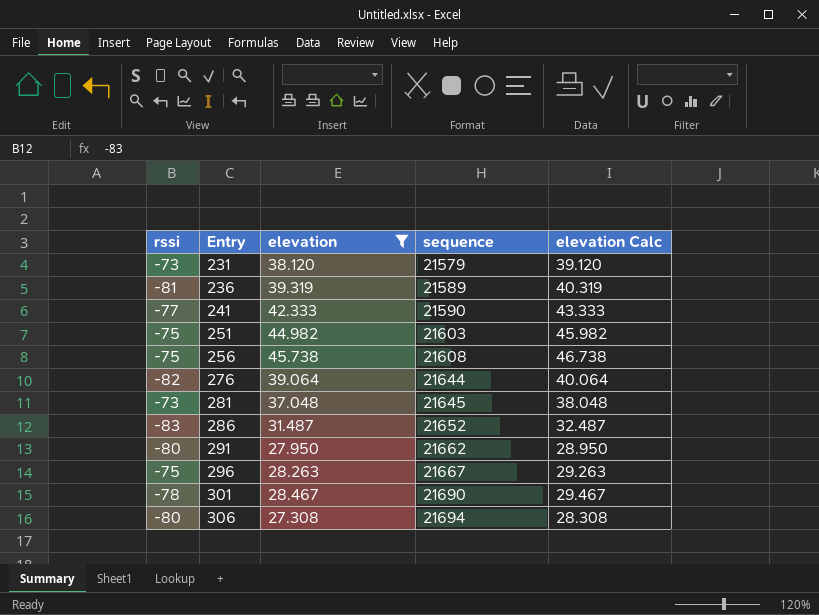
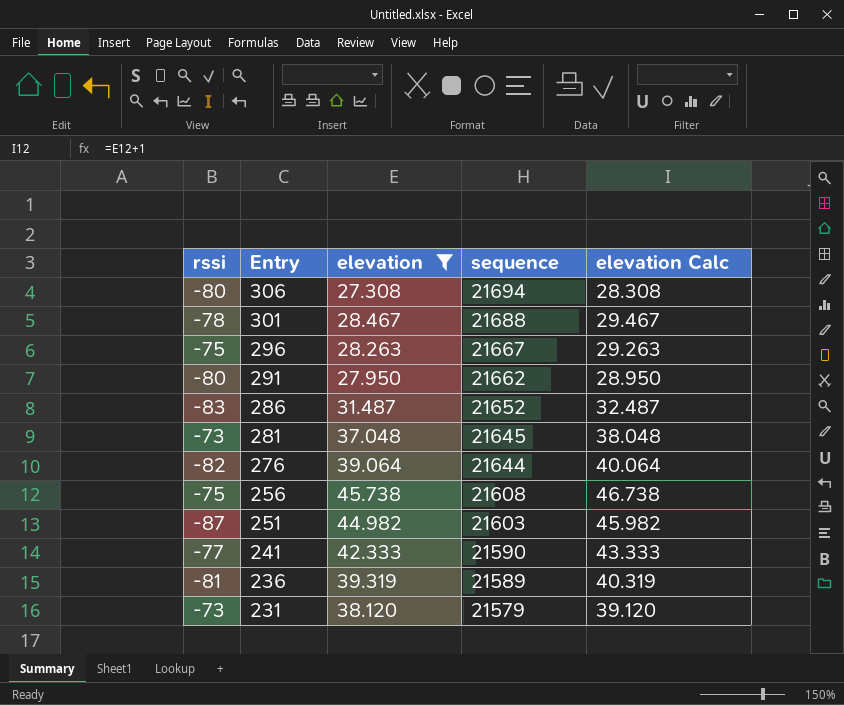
row order: Entry ascending -> Entry descending
301 | sequence: 21690 -> 21688
251 | rssi: -75 -> -87

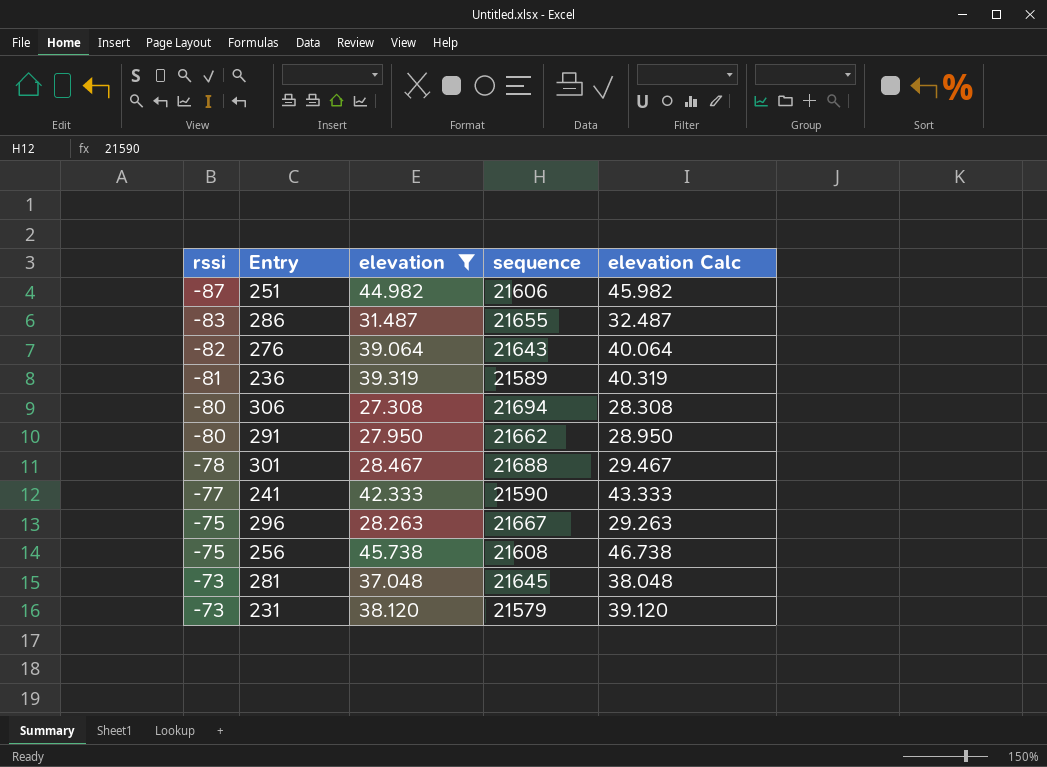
row order: Entry descending -> rssi ascending
251 | sequence: 21603 -> 21606
286 | sequence: 21652 -> 21655
276 | sequence: 21644 -> 21643

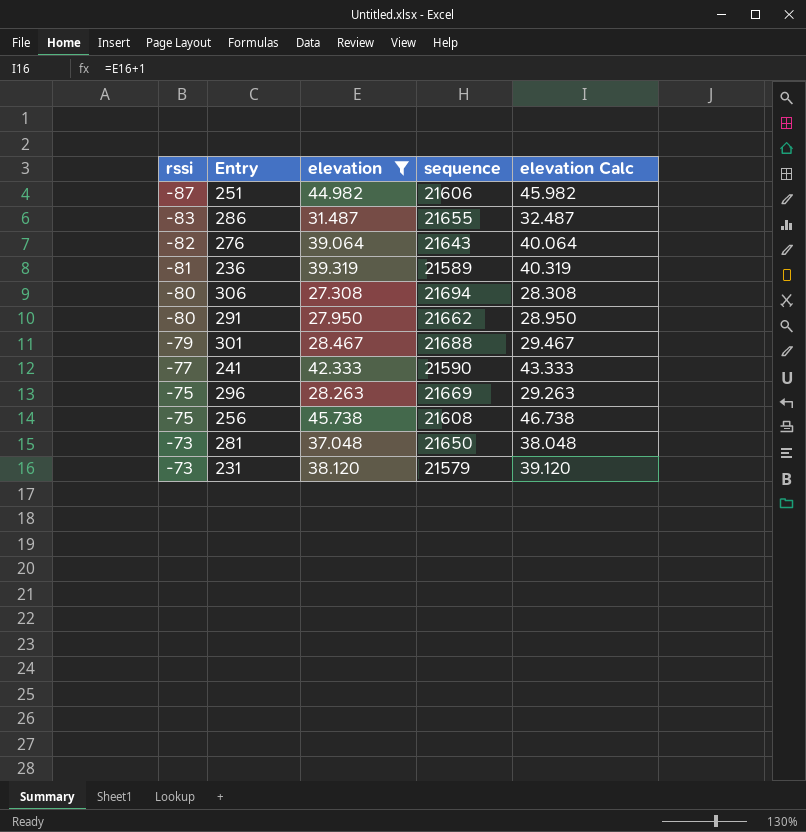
301 | rssi: -78 -> -79
296 | sequence: 21667 -> 21669
281 | sequence: 21645 -> 21650

